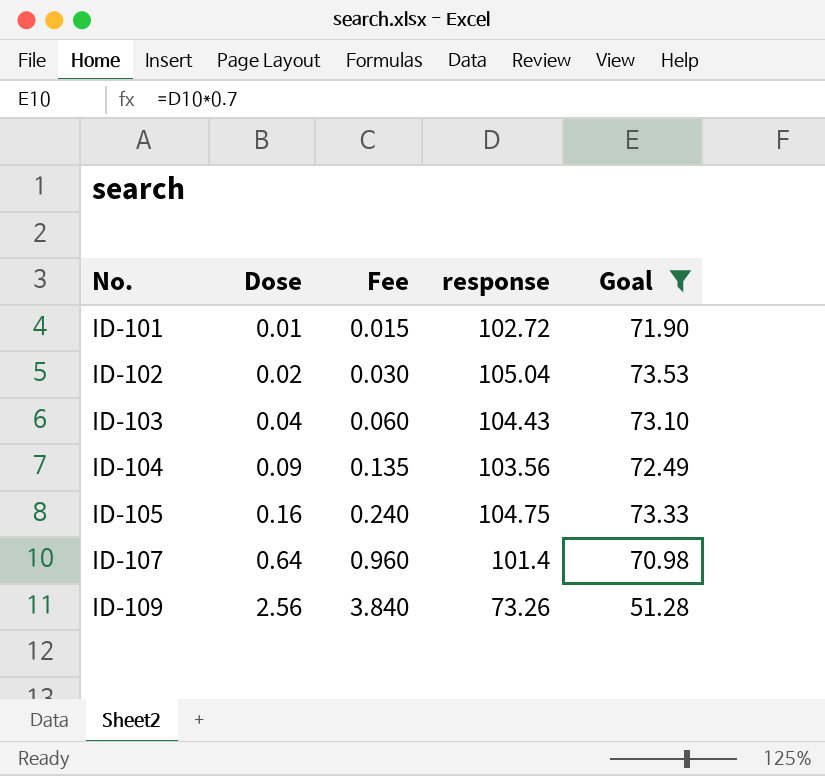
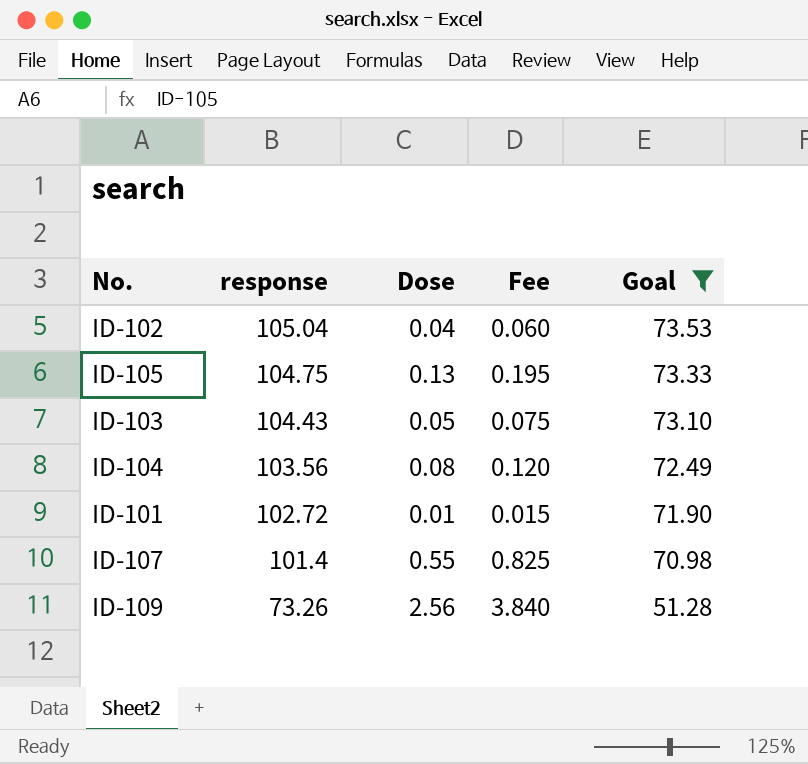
row order: No. ascending -> response descending
column response | position: 4 -> 2
ID-102 | Dose: 0.02 -> 0.04
ID-102 | Fee: 0.030 -> 0.060
ID-105 | Dose: 0.16 -> 0.13
ID-105 | Fee: 0.240 -> 0.195
ID-103 | Dose: 0.04 -> 0.05
ID-103 | Fee: 0.060 -> 0.075
ID-104 | Dose: 0.09 -> 0.08
ID-104 | Fee: 0.135 -> 0.120
ID-107 | Dose: 0.64 -> 0.55
ID-107 | Fee: 0.960 -> 0.825

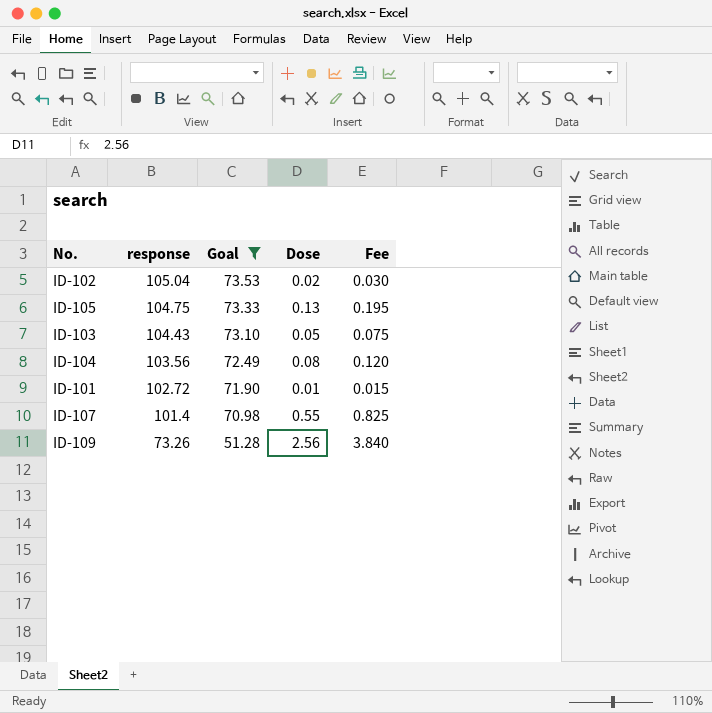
column Goal | position: 5 -> 3
ID-102 | Dose: 0.04 -> 0.02
ID-102 | Fee: 0.060 -> 0.030

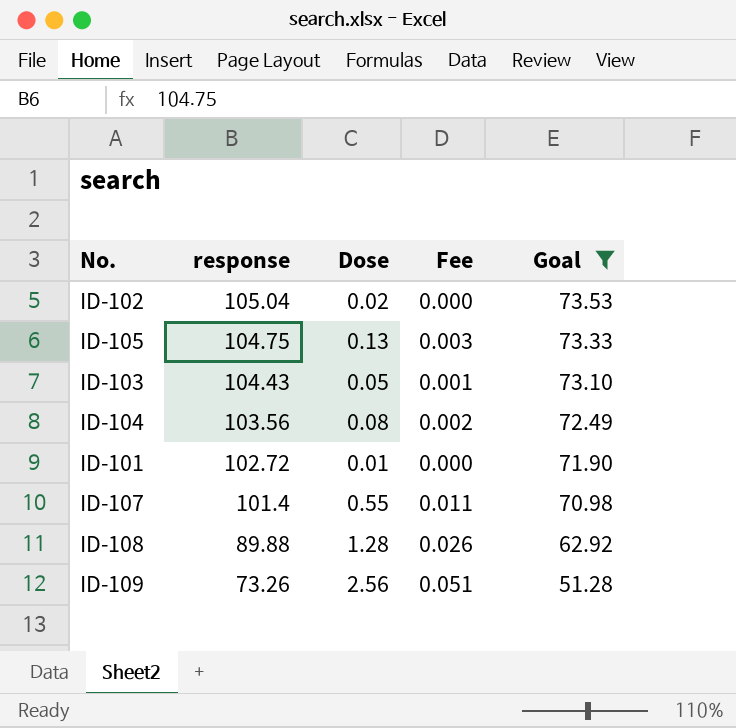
column Fee | formula: [Dose] * 1.5 -> [Dose] * 0.02
column Goal | position: 3 -> 5
row ID-108: none -> 89.88 | 1.28 | 0.026 | 62.92

